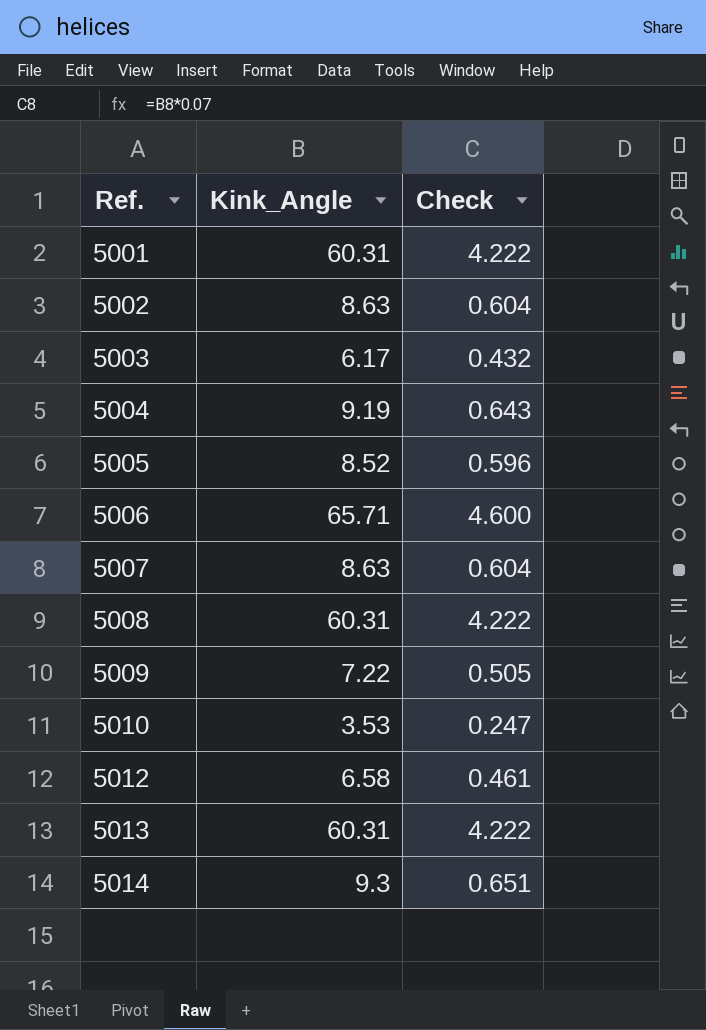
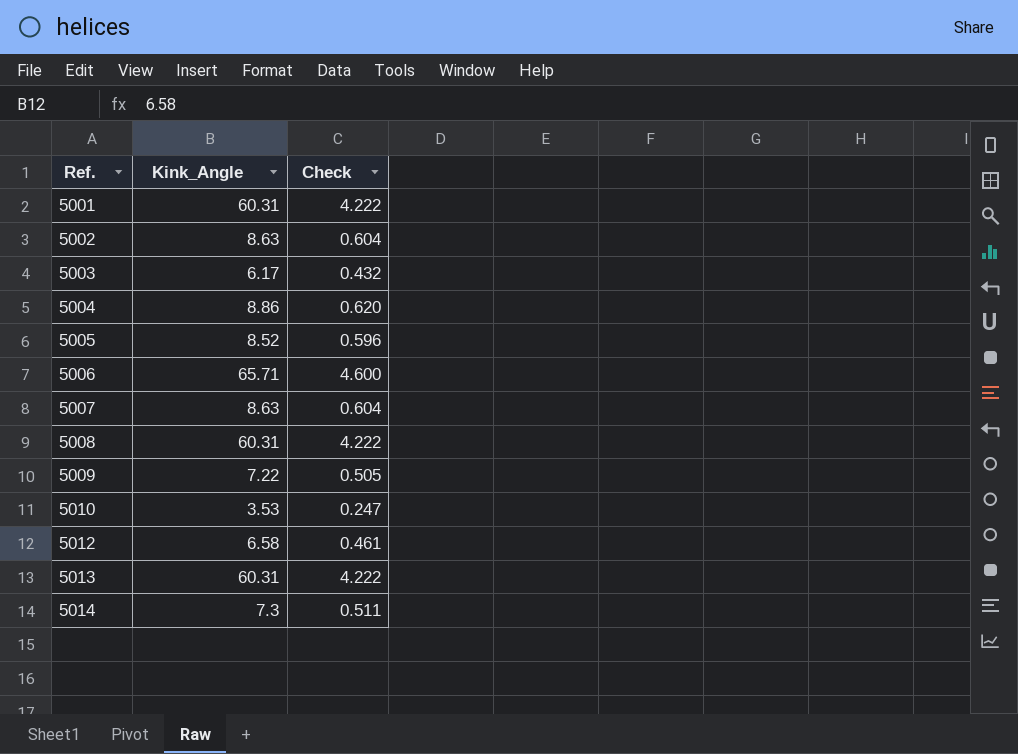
5004 | Kink_Angle: 9.19 -> 8.86
5004 | Check: 0.643 -> 0.620
5014 | Kink_Angle: 9.3 -> 7.3
5014 | Check: 0.651 -> 0.511

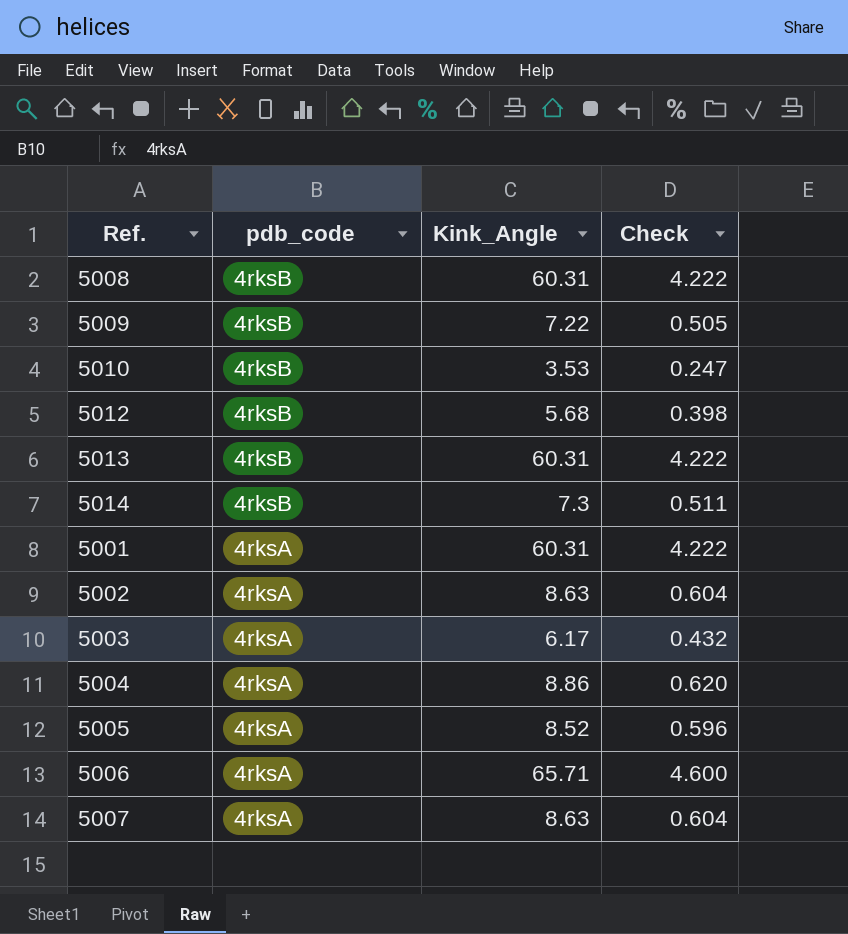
row order: Ref. ascending -> pdb_code descending
column pdb_code | position: none -> 2
5012 | Kink_Angle: 6.58 -> 5.68
5012 | Check: 0.461 -> 0.398

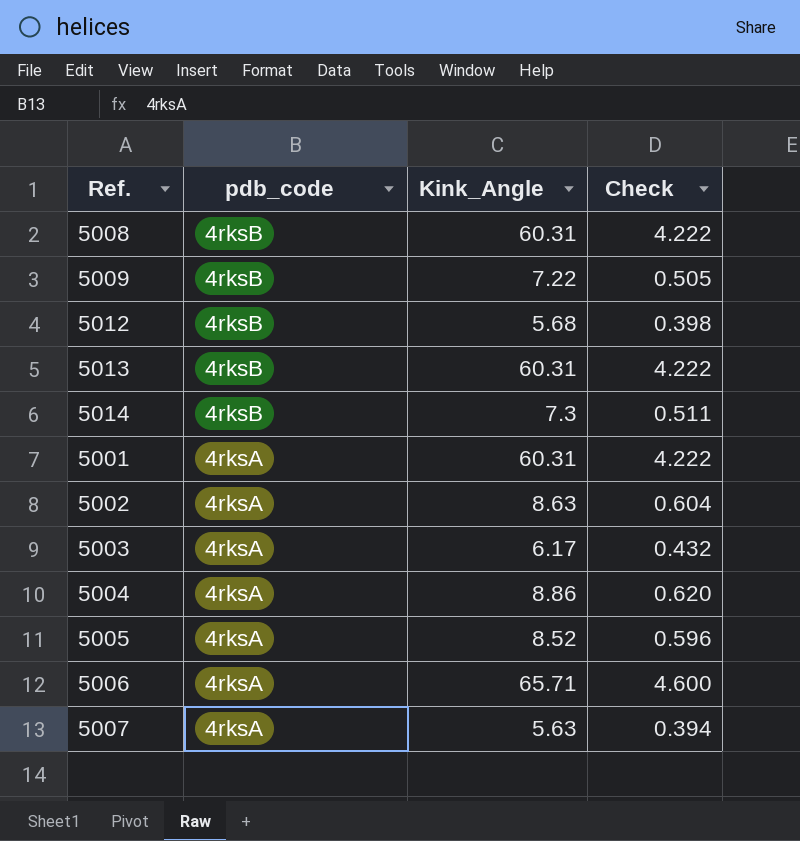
row 5010: 4rksB | 3.53 | 0.247 -> none
5007 | Kink_Angle: 8.63 -> 5.63
5007 | Check: 0.604 -> 0.394

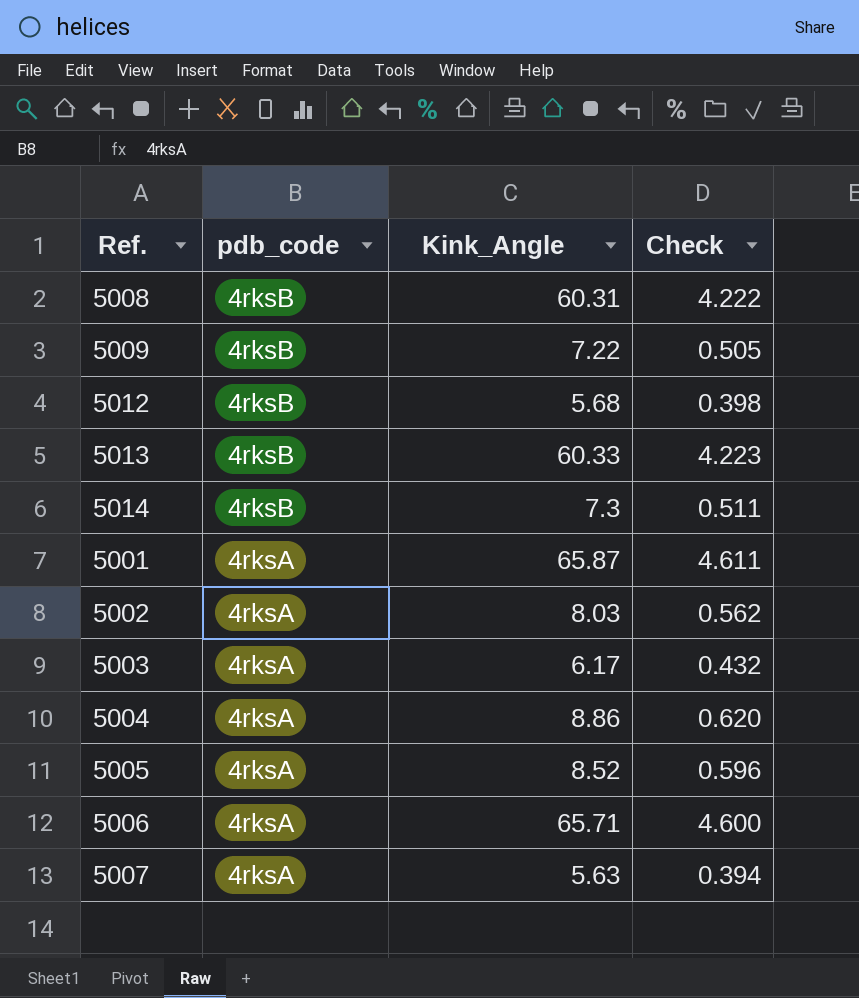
5013 | Kink_Angle: 60.31 -> 60.33
5013 | Check: 4.222 -> 4.223
5001 | Kink_Angle: 60.31 -> 65.87
5001 | Check: 4.222 -> 4.611
5002 | Kink_Angle: 8.63 -> 8.03
5002 | Check: 0.604 -> 0.562

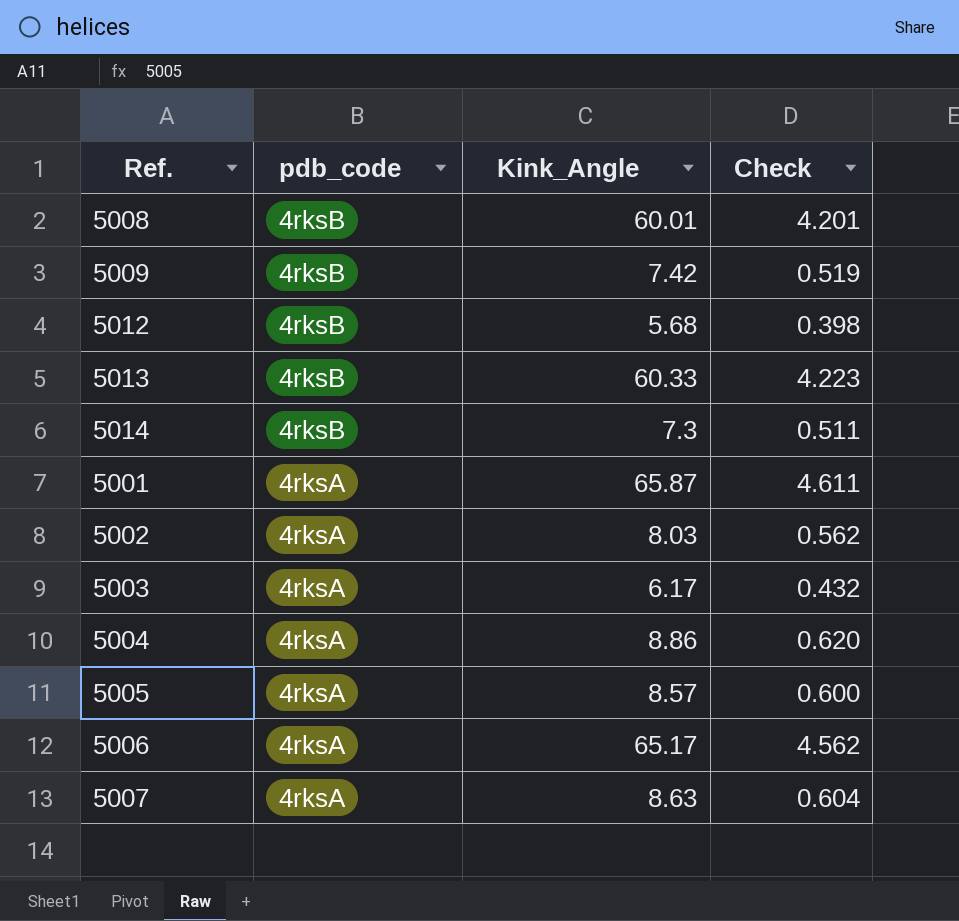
5008 | Kink_Angle: 60.31 -> 60.01
5008 | Check: 4.222 -> 4.201
5009 | Kink_Angle: 7.22 -> 7.42
5009 | Check: 0.505 -> 0.519
5005 | Kink_Angle: 8.52 -> 8.57
5005 | Check: 0.596 -> 0.600
5006 | Kink_Angle: 65.71 -> 65.17
5006 | Check: 4.600 -> 4.562
5007 | Kink_Angle: 5.63 -> 8.63
5007 | Check: 0.394 -> 0.604

